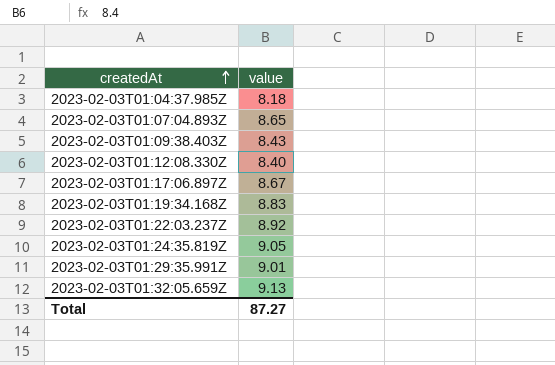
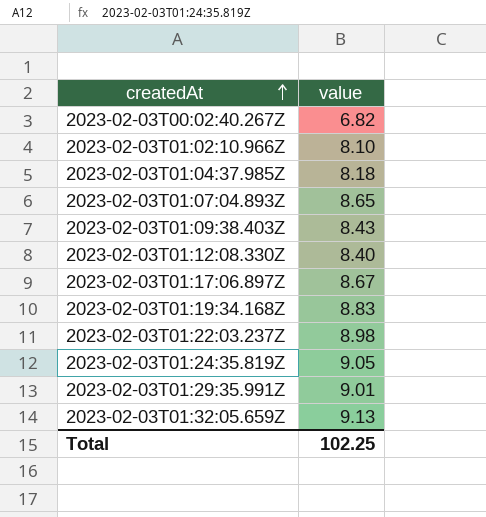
row 2023-02-03T00:02:40.267Z: none -> 6.82
row 2023-02-03T01:02:10.966Z: none -> 8.10
2023-02-03T01:22:03.237Z | value: 8.92 -> 8.98
Total | value: 87.27 -> 102.25

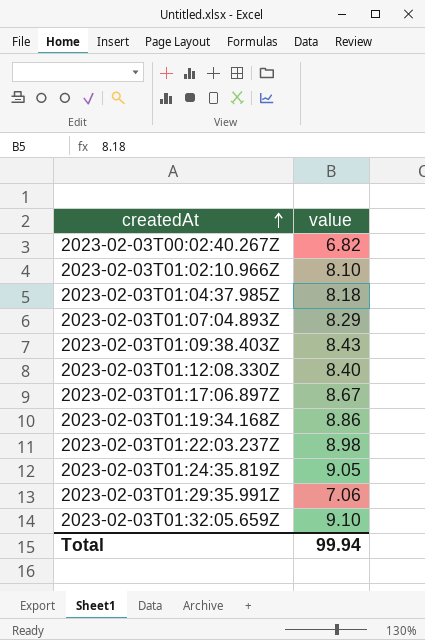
2023-02-03T01:07:04.893Z | value: 8.65 -> 8.29
2023-02-03T01:19:34.168Z | value: 8.83 -> 8.86
2023-02-03T01:29:35.991Z | value: 9.01 -> 7.06
2023-02-03T01:32:05.659Z | value: 9.13 -> 9.10
Total | value: 102.25 -> 99.94

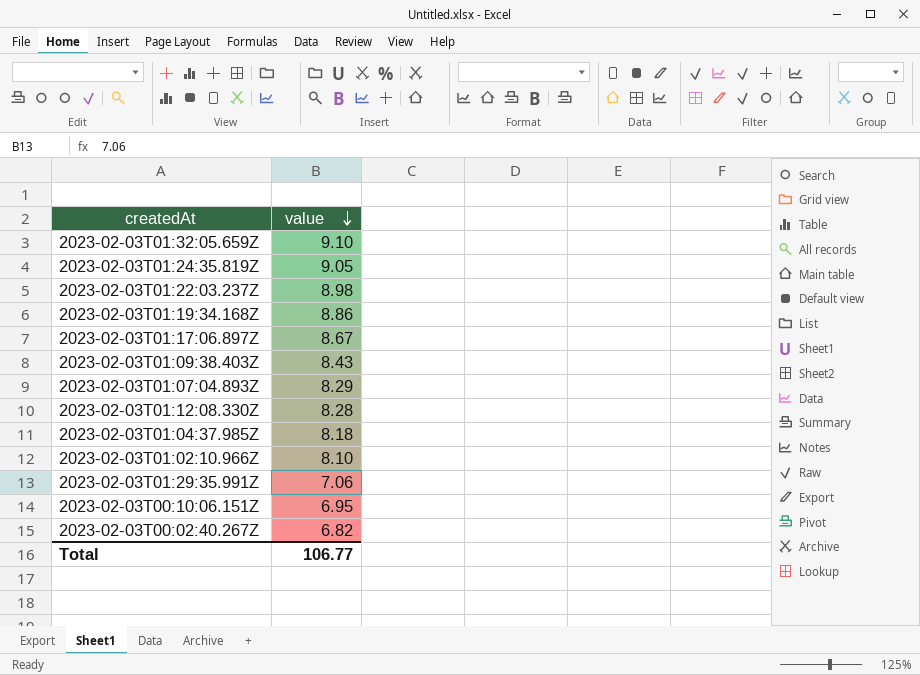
row order: createdAt ascending -> value descending
2023-02-03T01:12:08.330Z | value: 8.40 -> 8.28
row 2023-02-03T00:10:06.151Z: none -> 6.95
Total | value: 99.94 -> 106.77

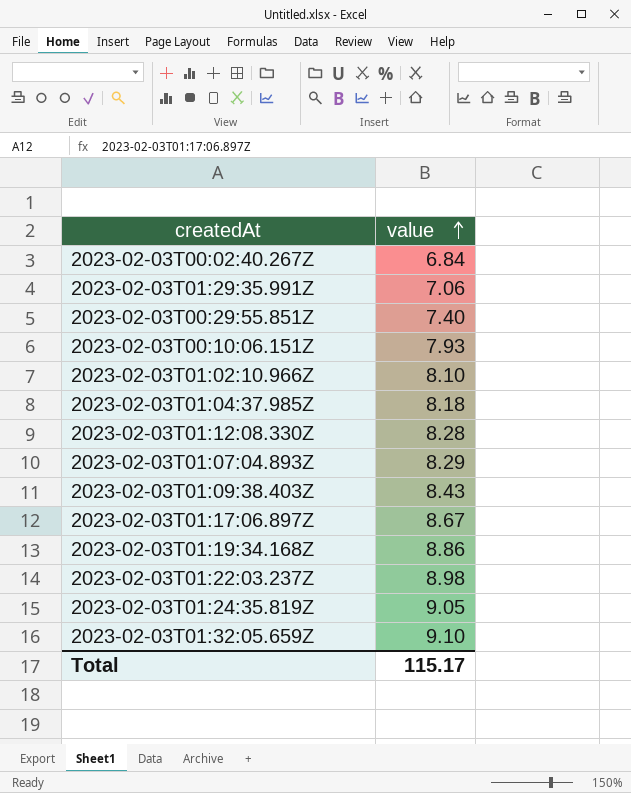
row order: value descending -> value ascending
2023-02-03T00:02:40.267Z | value: 6.82 -> 6.84
row 2023-02-03T00:29:55.851Z: none -> 7.40
2023-02-03T00:10:06.151Z | value: 6.95 -> 7.93
Total | value: 106.77 -> 115.17

